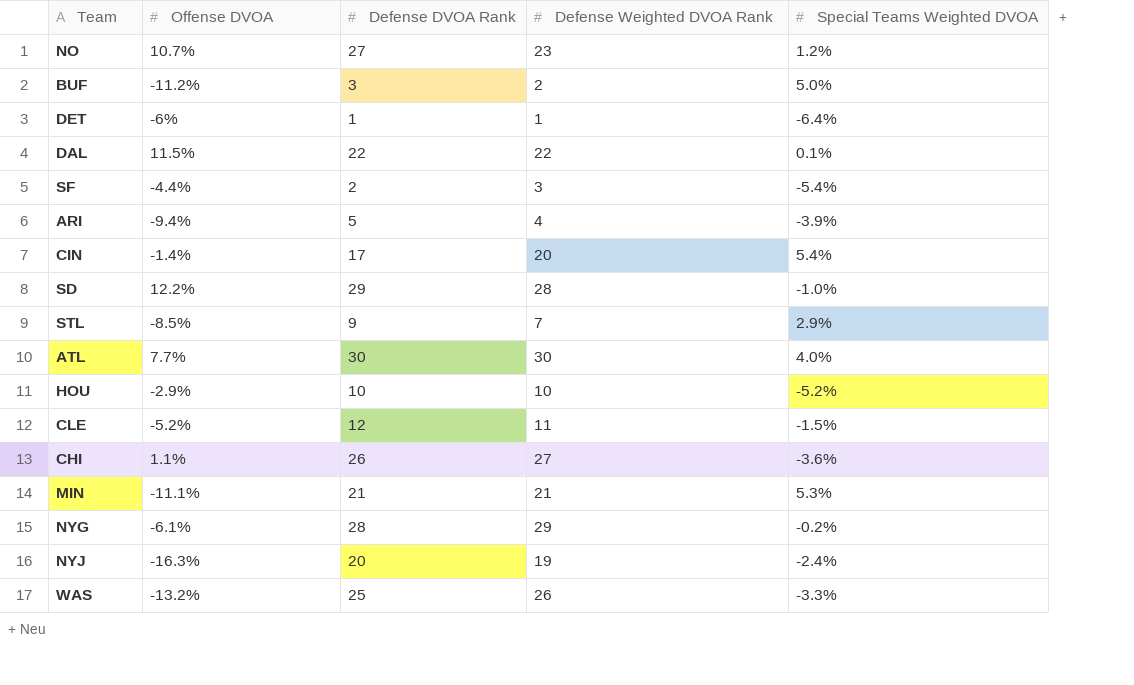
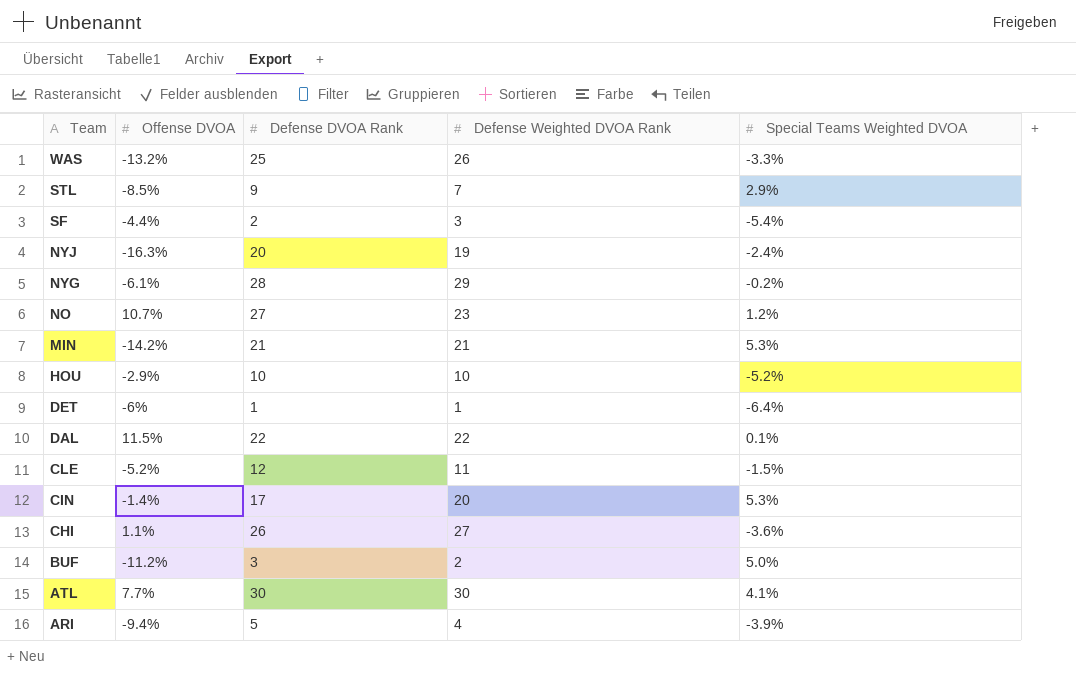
row order: none -> Team descending
row SD: 12.2% | 29 | 28 | -1.0% -> none
MIN | Offense DVOA: -11.1% -> -14.2%
CIN | Special Teams Weighted DVOA: 5.4% -> 5.3%
ATL | Special Teams Weighted DVOA: 4.0% -> 4.1%

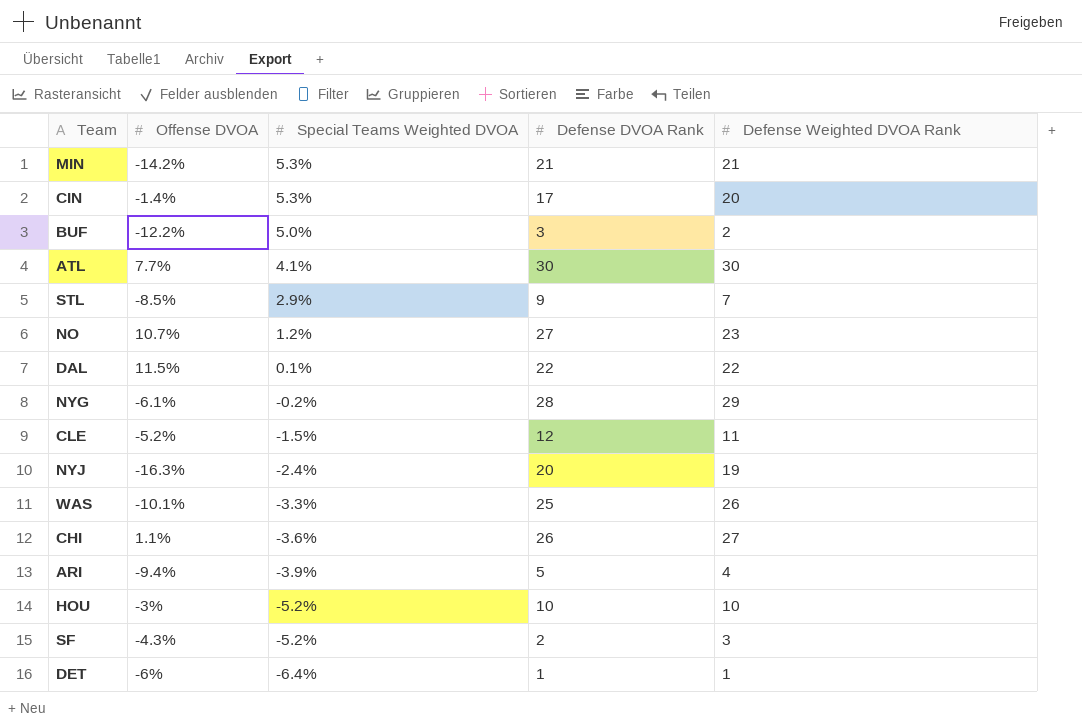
row order: Team descending -> Special Teams Weighted DVOA descending
column Special Teams Weighted DVOA | position: 5 -> 3
BUF | Offense DVOA: -11.2% -> -12.2%
WAS | Offense DVOA: -13.2% -> -10.1%
HOU | Offense DVOA: -2.9% -> -3%
SF | Offense DVOA: -4.4% -> -4.3%
SF | Special Teams Weighted DVOA: -5.4% -> -5.2%

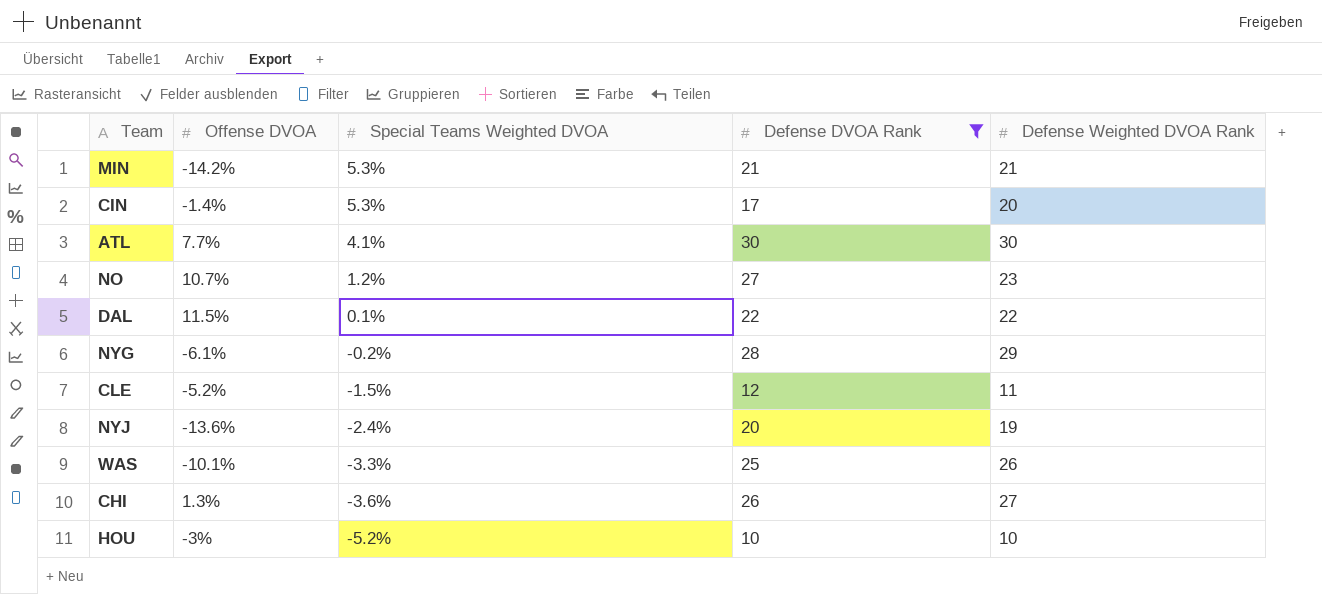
filter: none -> Defense DVOA Rank >= 10
NYJ | Offense DVOA: -16.3% -> -13.6%
CHI | Offense DVOA: 1.1% -> 1.3%

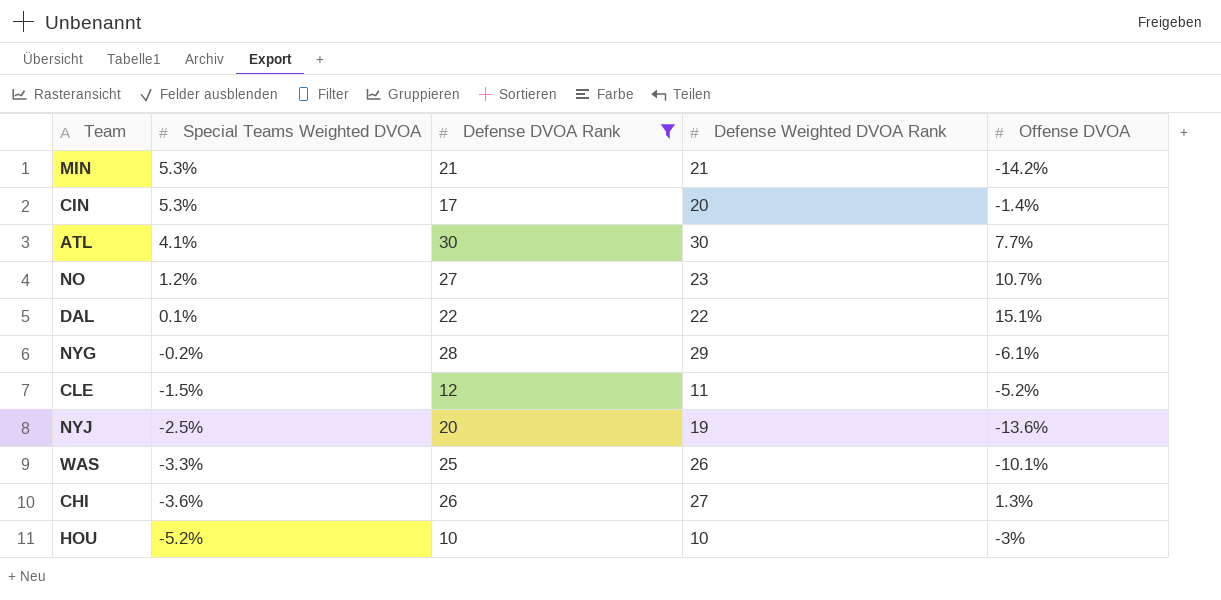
column Offense DVOA | position: 2 -> 5
DAL | Offense DVOA: 11.5% -> 15.1%
NYJ | Special Teams Weighted DVOA: -2.4% -> -2.5%

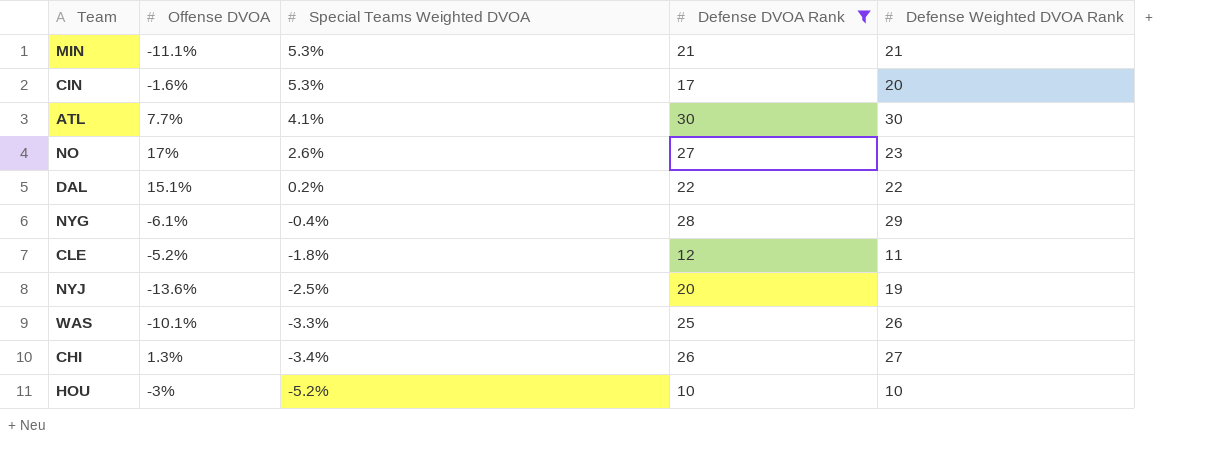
column Offense DVOA | position: 5 -> 2
MIN | Offense DVOA: -14.2% -> -11.1%
CIN | Offense DVOA: -1.4% -> -1.6%
NO | Offense DVOA: 10.7% -> 17%
NO | Special Teams Weighted DVOA: 1.2% -> 2.6%
DAL | Special Teams Weighted DVOA: 0.1% -> 0.2%
NYG | Special Teams Weighted DVOA: -0.2% -> -0.4%
CLE | Special Teams Weighted DVOA: -1.5% -> -1.8%
CHI | Special Teams Weighted DVOA: -3.6% -> -3.4%

